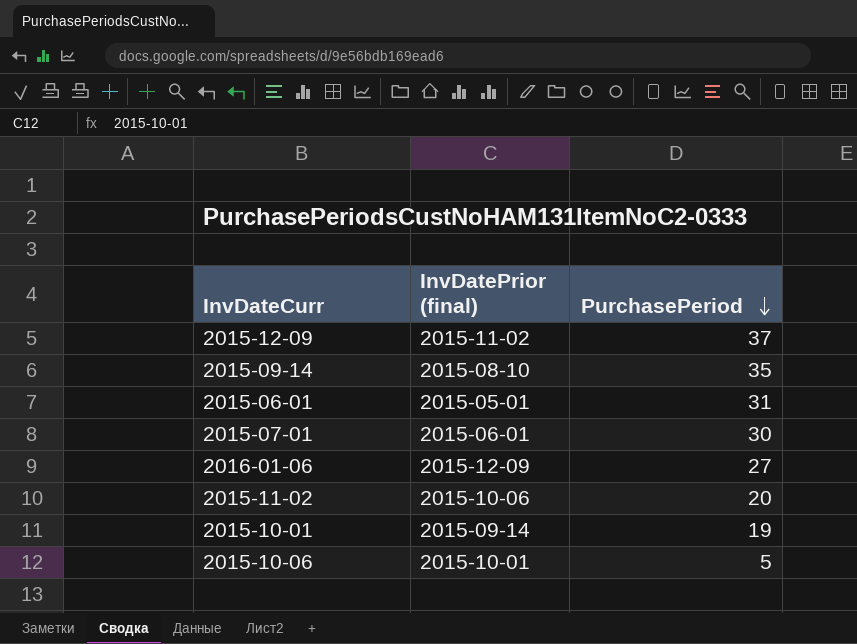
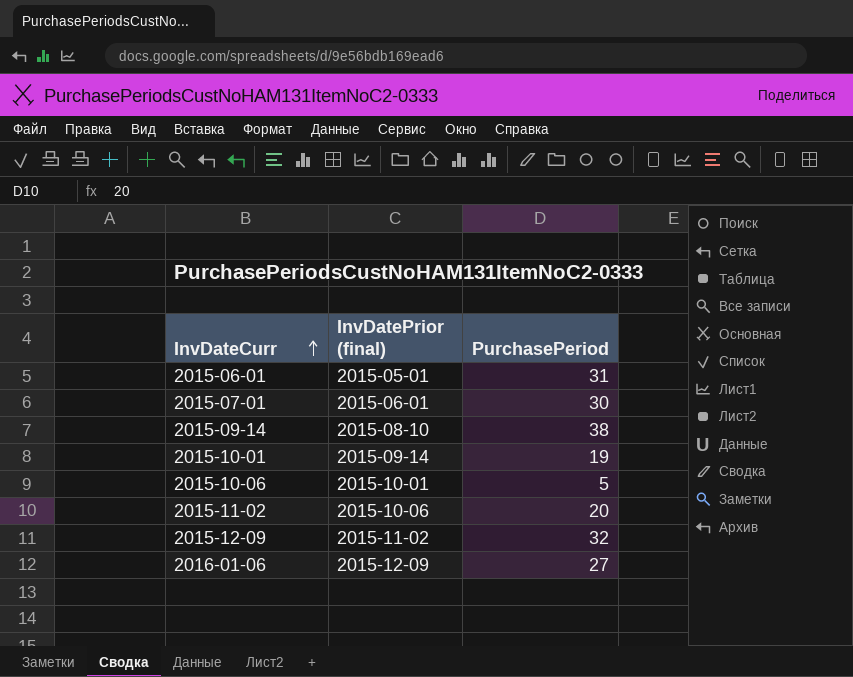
row order: PurchasePeriod descending -> InvDateCurr ascending
2015-09-14 | PurchasePeriod: 35 -> 38
2015-12-09 | PurchasePeriod: 37 -> 32

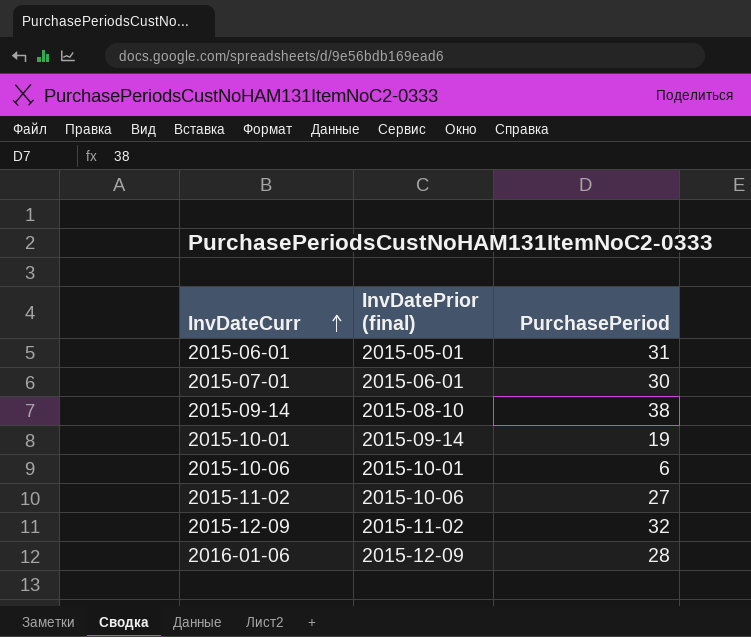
2015-10-06 | PurchasePeriod: 5 -> 6
2015-11-02 | PurchasePeriod: 20 -> 27
2016-01-06 | PurchasePeriod: 27 -> 28

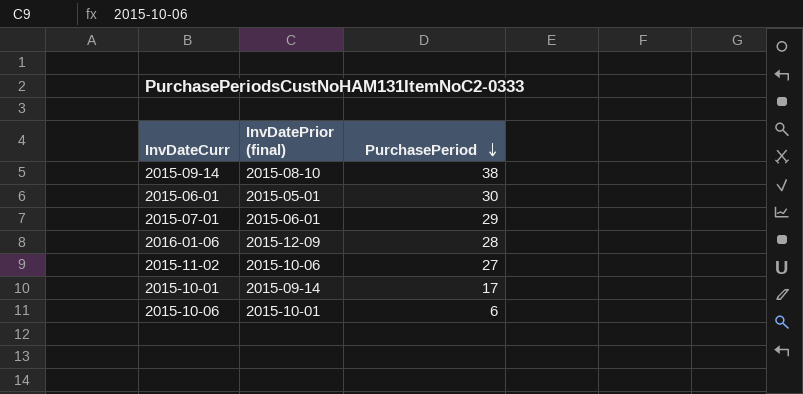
row order: InvDateCurr ascending -> PurchasePeriod descending
row 2015-12-09: 2015-11-02 | 32 -> none
2015-06-01 | PurchasePeriod: 31 -> 30
2015-07-01 | PurchasePeriod: 30 -> 29
2015-10-01 | PurchasePeriod: 19 -> 17

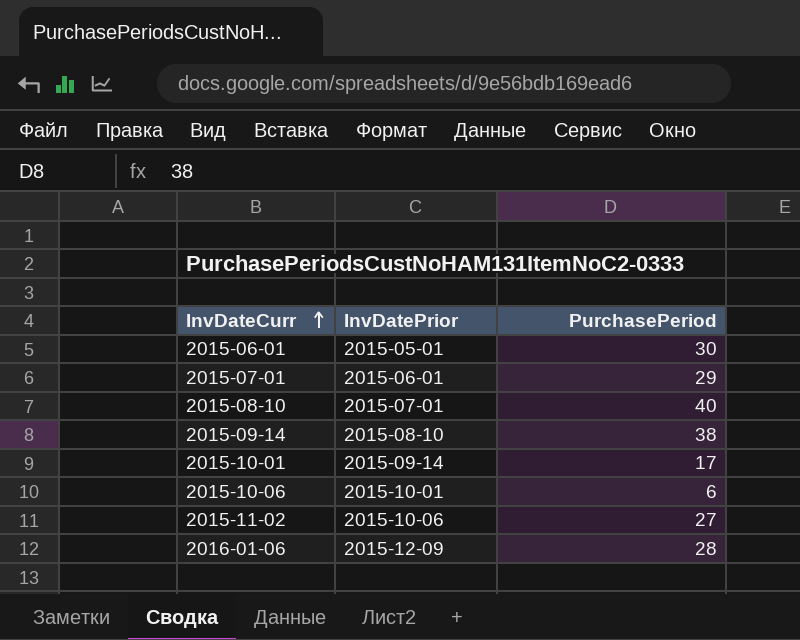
row order: PurchasePeriod descending -> InvDateCurr ascending
column name: InvDatePrior (final) -> InvDatePrior
row 2015-08-10: none -> 2015-07-01 | 40

